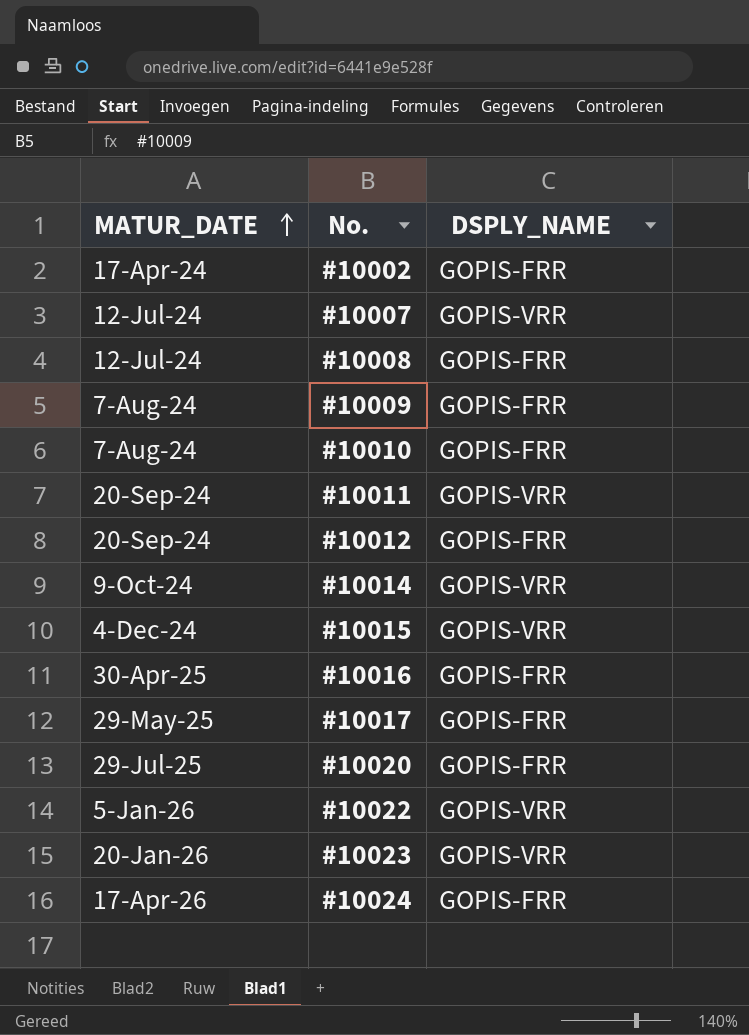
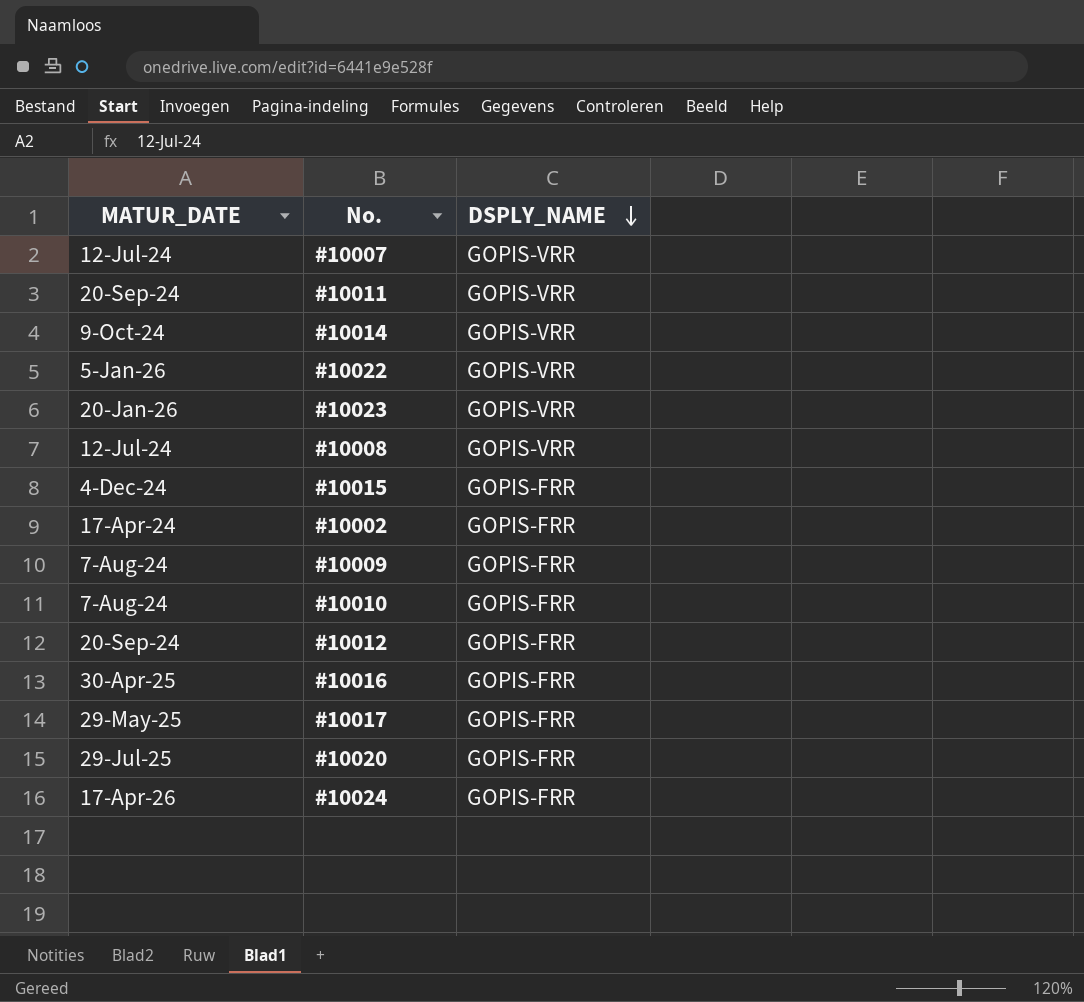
row order: MATUR_DATE ascending -> DSPLY_NAME descending
#10008 | DSPLY_NAME: GOPIS-FRR -> GOPIS-VRR
#10015 | DSPLY_NAME: GOPIS-VRR -> GOPIS-FRR

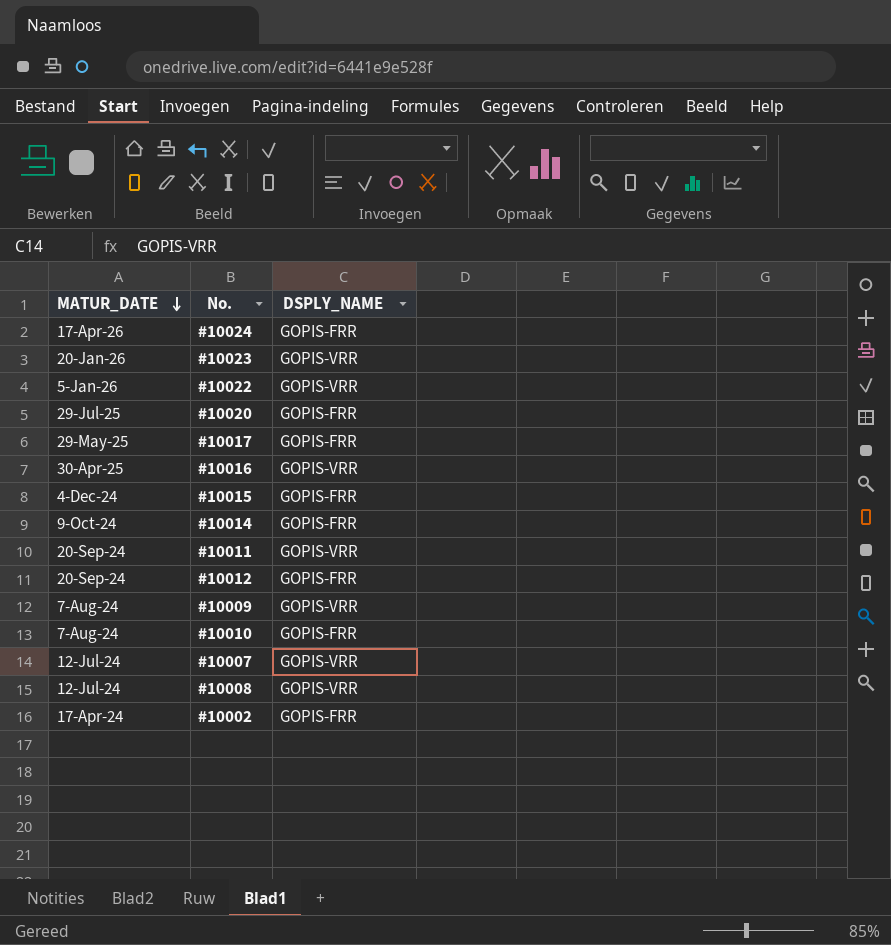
row order: DSPLY_NAME descending -> MATUR_DATE descending
#10016 | DSPLY_NAME: GOPIS-FRR -> GOPIS-VRR
#10014 | DSPLY_NAME: GOPIS-VRR -> GOPIS-FRR
#10009 | DSPLY_NAME: GOPIS-FRR -> GOPIS-VRR

